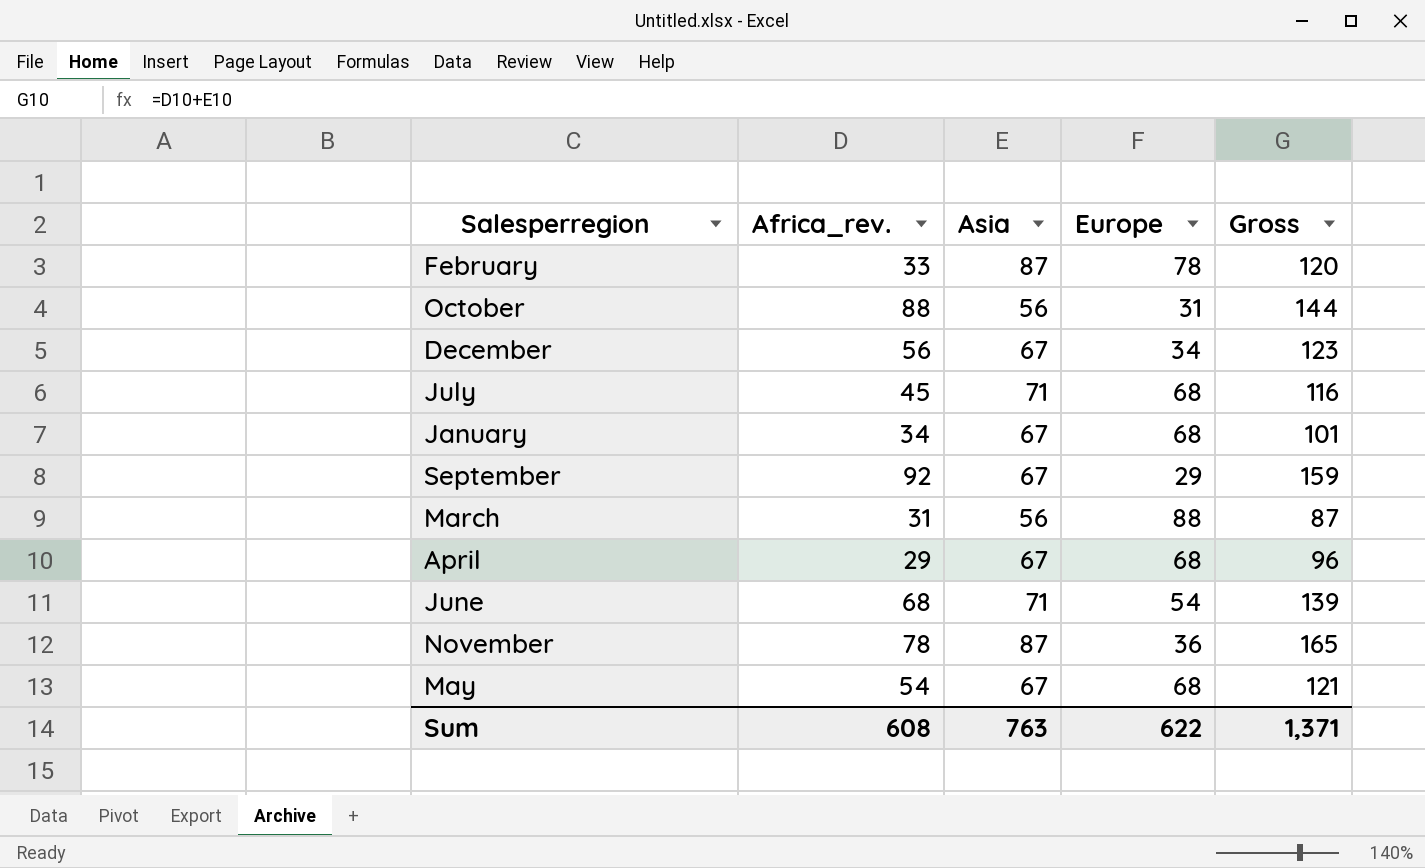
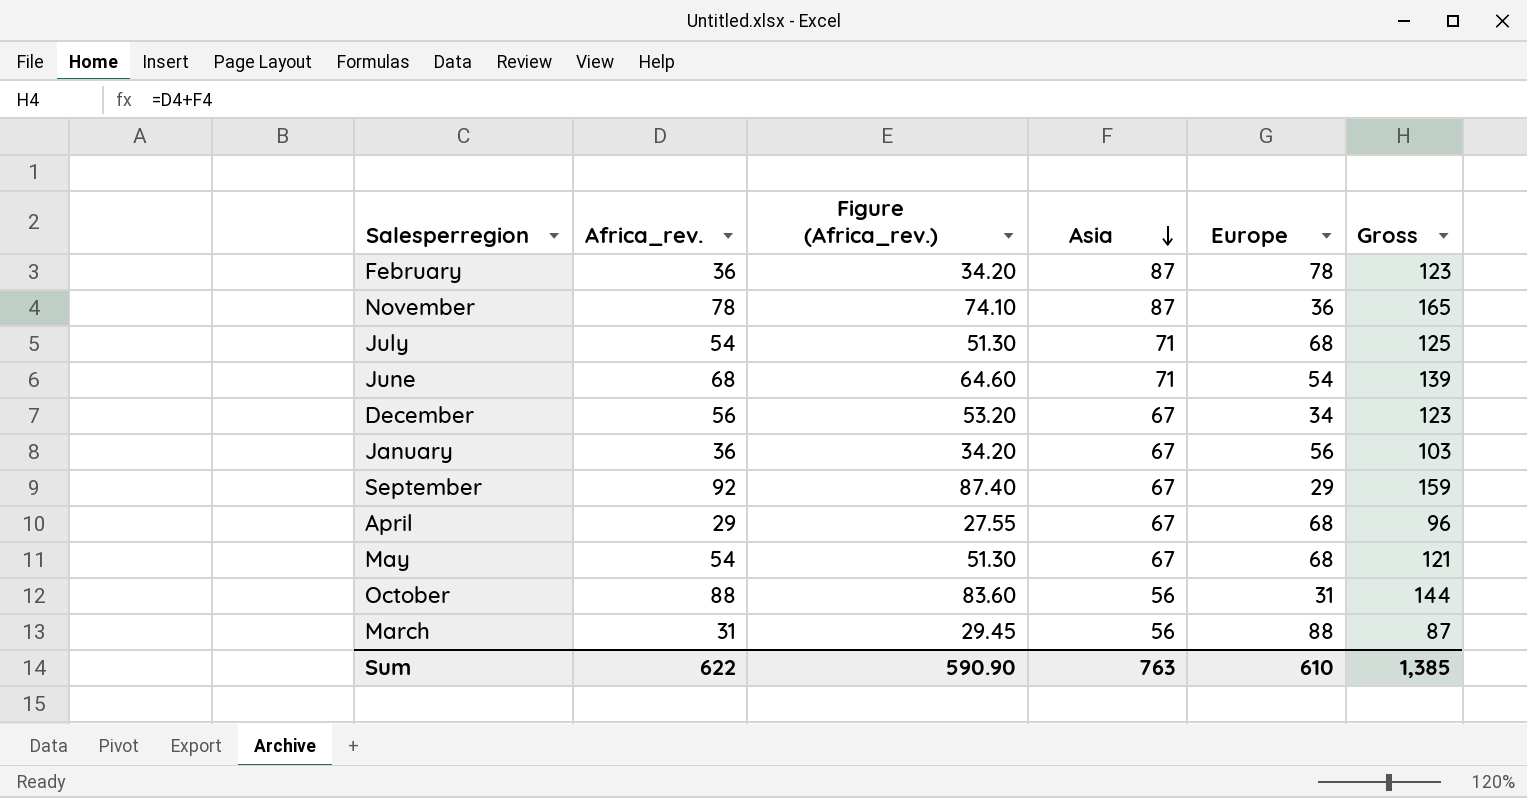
row order: none -> Asia descending
column Figure (Africa_rev.) | formula: none -> [Africa_rev.] * 0.95
February | Africa_rev.: 33 -> 36
February | Gross: 120 -> 123
July | Africa_rev.: 45 -> 54
July | Gross: 116 -> 125
January | Africa_rev.: 34 -> 36
January | Europe: 68 -> 56
January | Gross: 101 -> 103
Sum | Africa_rev.: 608 -> 622
Sum | Europe: 622 -> 610
Sum | Gross: 1,371 -> 1,385

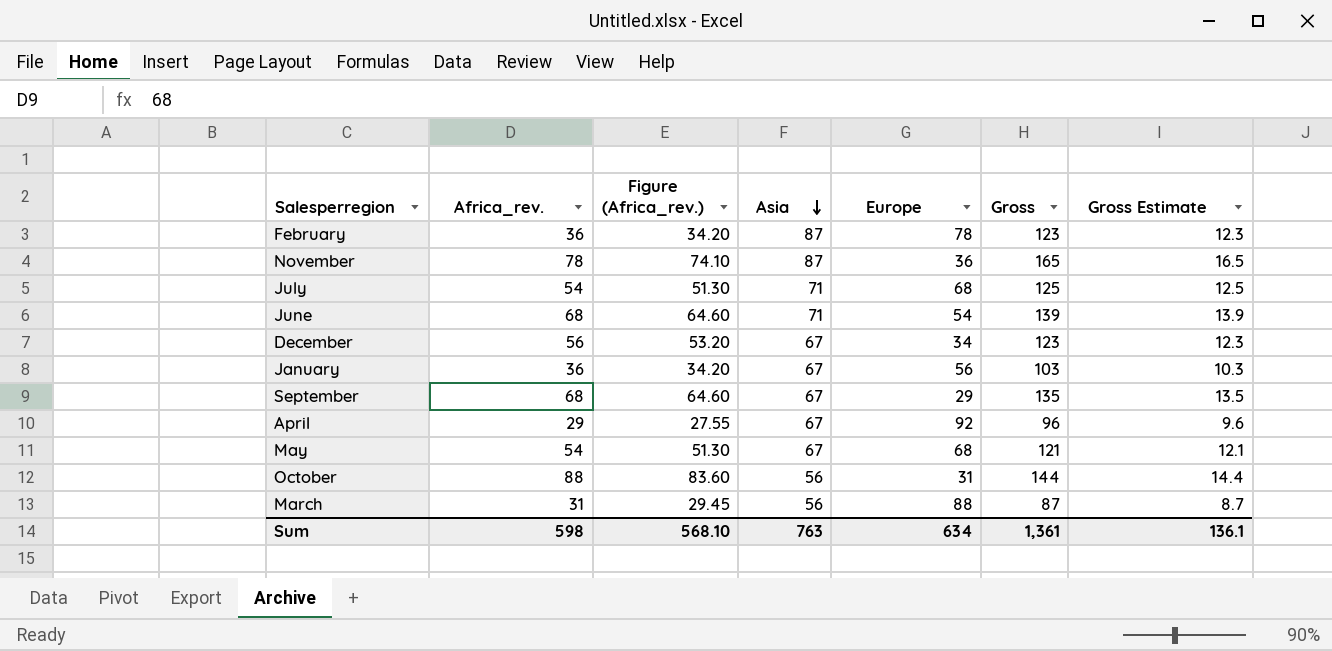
column Gross Estimate | formula: none -> [Gross] * 0.1
September | Africa_rev.: 92 -> 68
September | Figure (Africa_rev.): 87.40 -> 64.60
September | Gross: 159 -> 135
April | Europe: 68 -> 92
Sum | Africa_rev.: 622 -> 598
Sum | Figure (Africa_rev.): 590.90 -> 568.10
Sum | Europe: 610 -> 634
Sum | Gross: 1,385 -> 1,361

